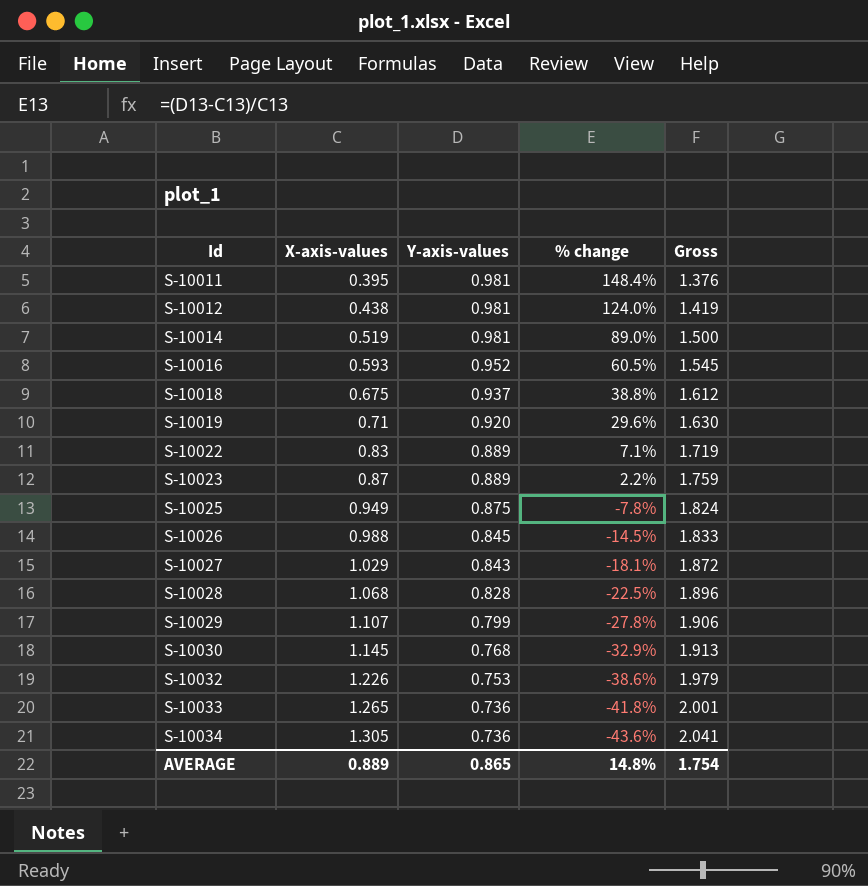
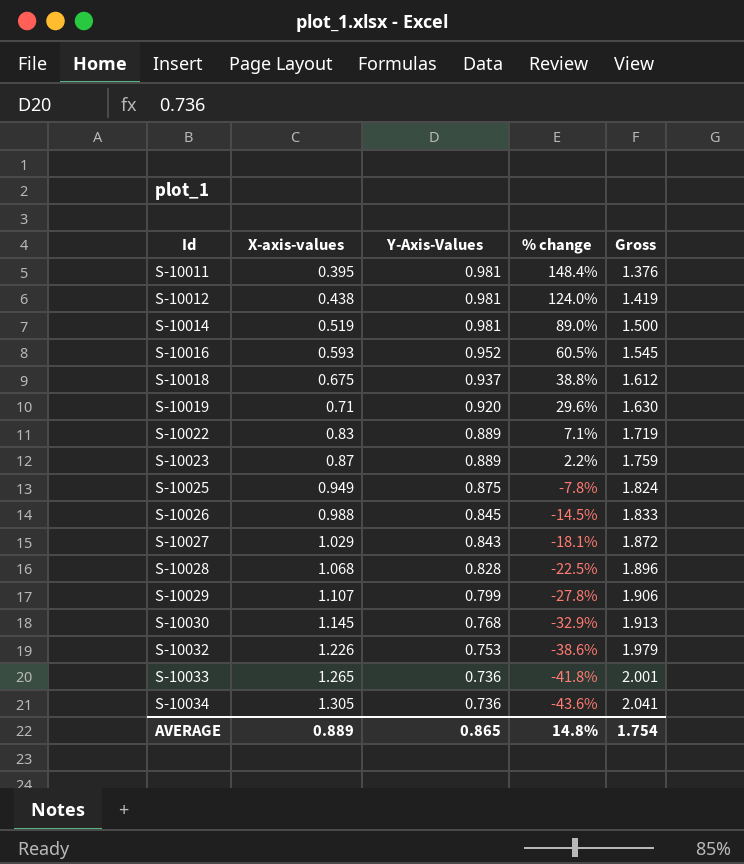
column name: Y-axis-values -> Y-Axis-Values

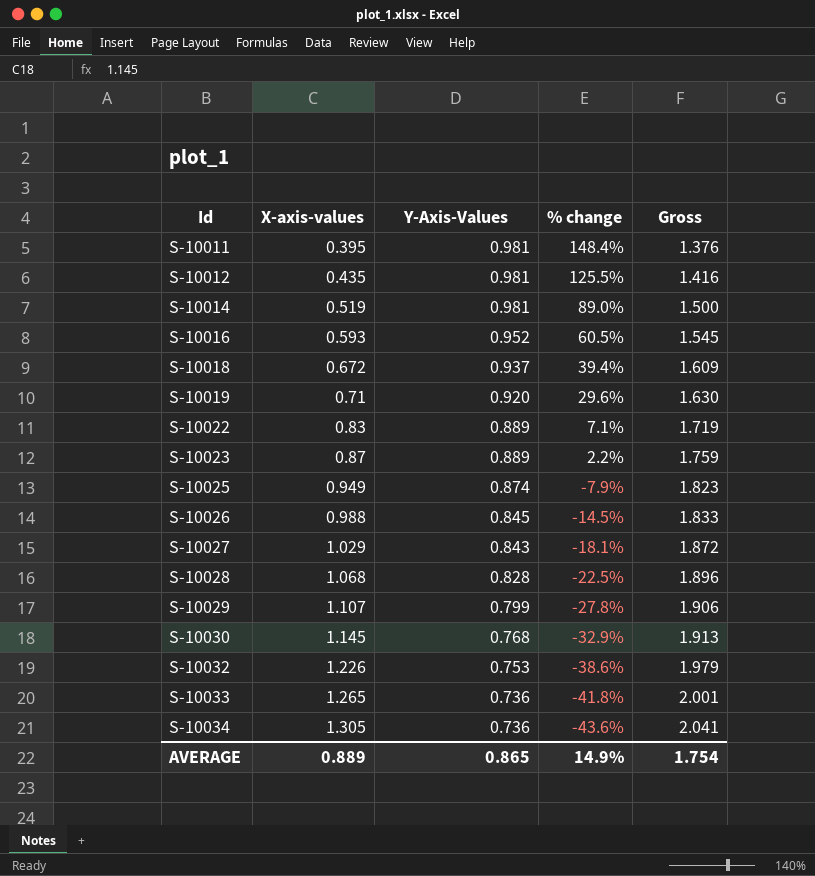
S-10012 | X-axis-values: 0.438 -> 0.435
S-10012 | % change: 124.0% -> 125.5%
S-10012 | Gross: 1.419 -> 1.416
S-10018 | X-axis-values: 0.675 -> 0.672
S-10018 | % change: 38.8% -> 39.4%
S-10018 | Gross: 1.612 -> 1.609
S-10025 | Y-Axis-Values: 0.875 -> 0.874
S-10025 | % change: -7.8% -> -7.9%
S-10025 | Gross: 1.824 -> 1.823
AVERAGE | % change: 14.8% -> 14.9%

